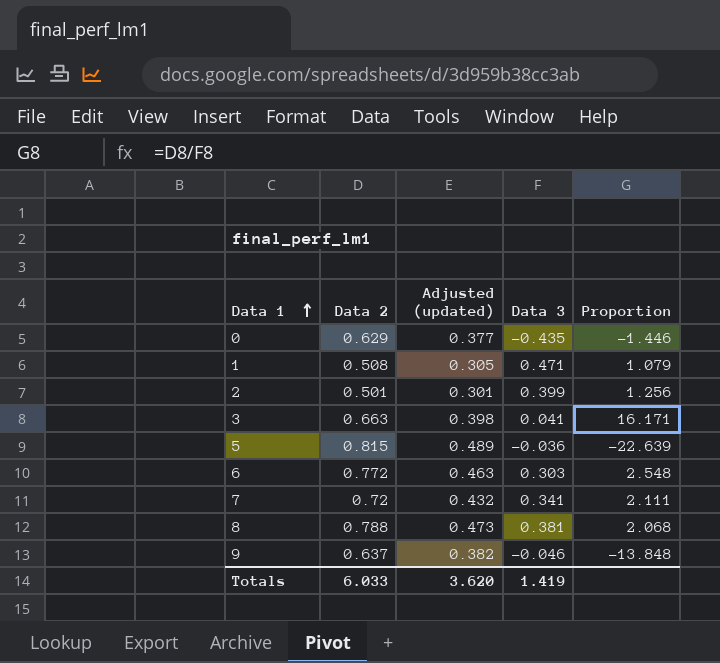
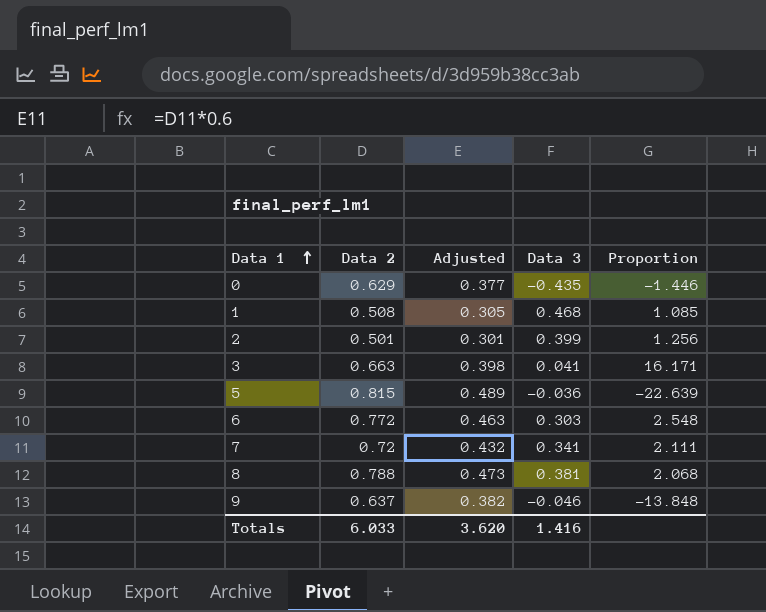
column name: Adjusted (updated) -> Adjusted
1 | Data 3: 0.471 -> 0.468
1 | Proportion: 1.079 -> 1.085
Totals | Data 3: 1.419 -> 1.416

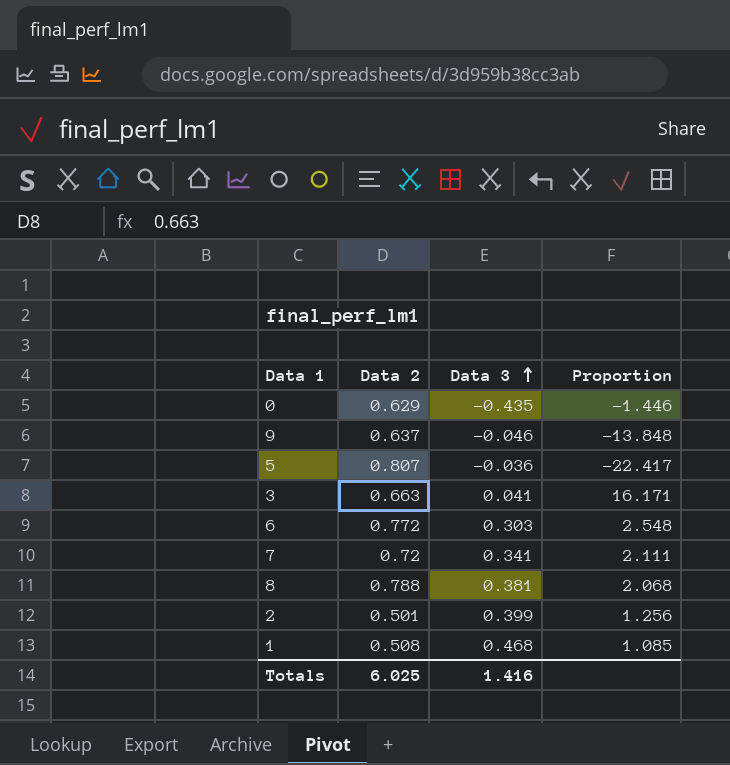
row order: Data 1 ascending -> Data 3 ascending
column Adjusted | formula: [Data 2] * 0.6 -> none
5 | Data 2: 0.815 -> 0.807
5 | Proportion: -22.639 -> -22.417
Totals | Data 2: 6.033 -> 6.025

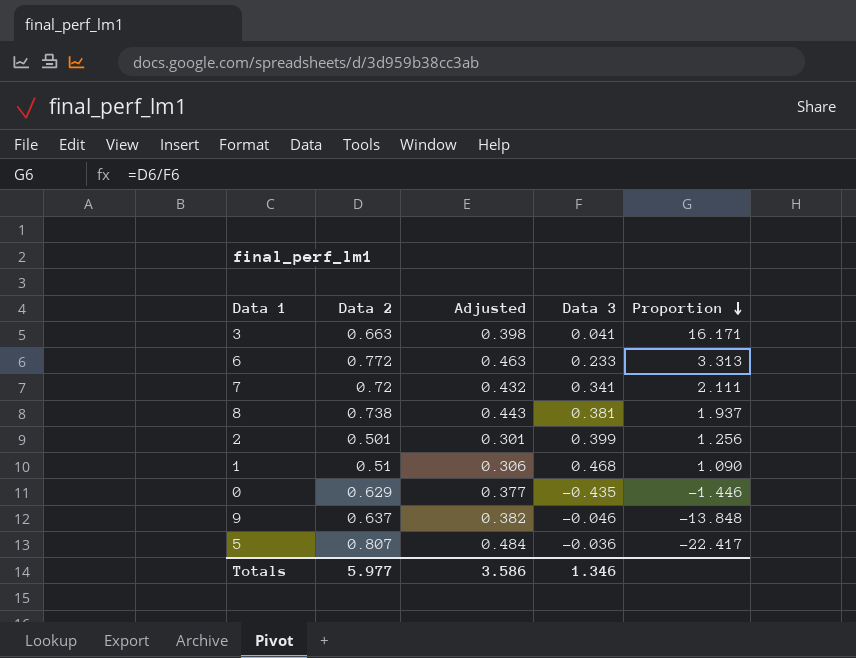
row order: Data 3 ascending -> Proportion descending
column Adjusted | formula: none -> [Data 2] * 0.6
6 | Data 3: 0.303 -> 0.233
6 | Proportion: 2.548 -> 3.313
8 | Data 2: 0.788 -> 0.738
8 | Proportion: 2.068 -> 1.937
1 | Data 2: 0.508 -> 0.51
1 | Proportion: 1.085 -> 1.090
Totals | Data 2: 6.025 -> 5.977
Totals | Data 3: 1.416 -> 1.346

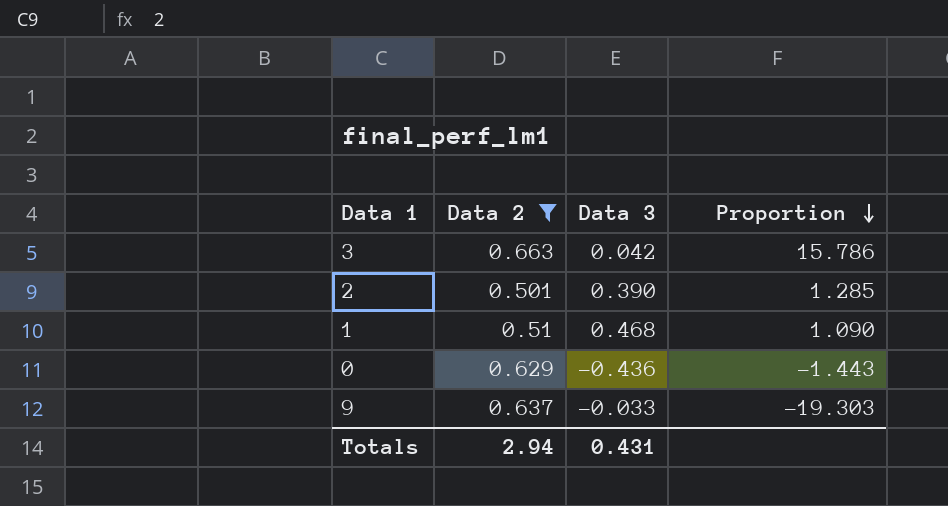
filter: none -> Data 2 <= 0.663
column Adjusted | formula: [Data 2] * 0.6 -> none
3 | Data 3: 0.041 -> 0.042
3 | Proportion: 16.171 -> 15.786
2 | Data 3: 0.399 -> 0.390
2 | Proportion: 1.256 -> 1.285
0 | Data 3: -0.435 -> -0.436
0 | Proportion: -1.446 -> -1.443
9 | Data 3: -0.046 -> -0.033
9 | Proportion: -13.848 -> -19.303
Totals | Data 2: 5.977 -> 2.94
Totals | Data 3: 1.346 -> 0.431

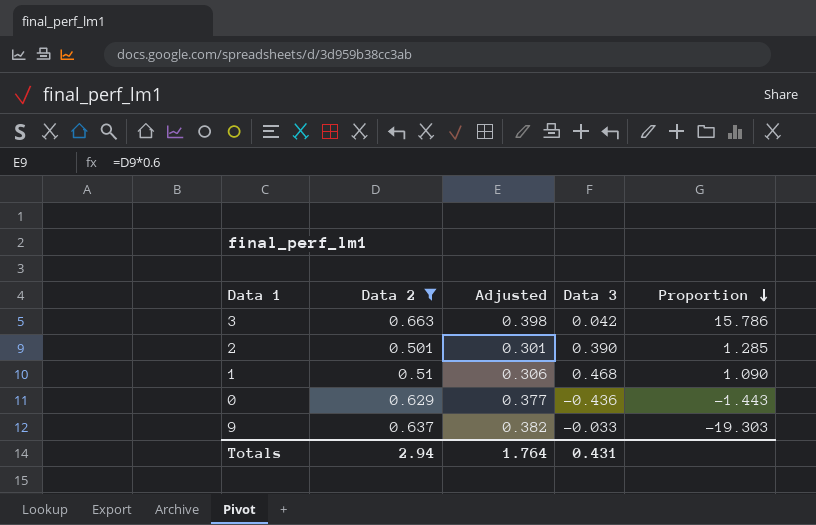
column Adjusted | formula: none -> [Data 2] * 0.6

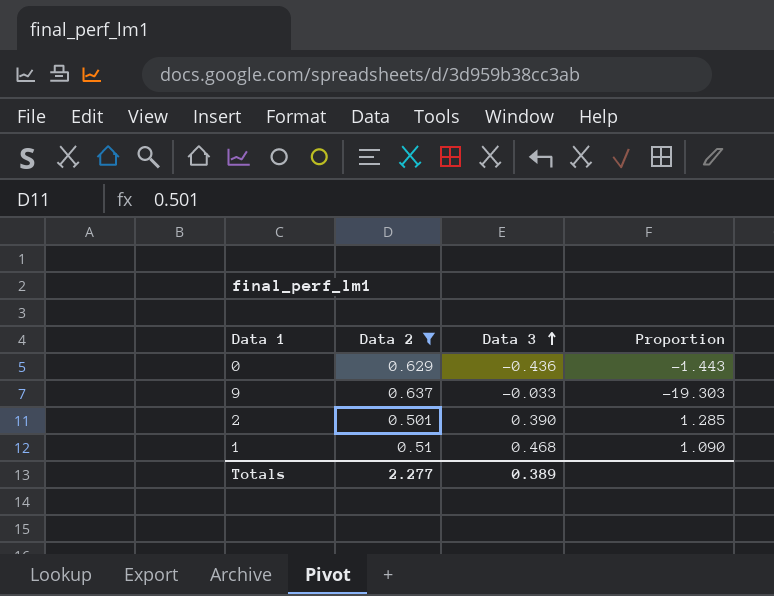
row order: Proportion descending -> Data 3 ascending
column Adjusted | formula: [Data 2] * 0.6 -> none
row 3: 0.663 | 0.398 | 0.042 | 15.786 -> none
Totals | Data 2: 2.94 -> 2.277
Totals | Data 3: 0.431 -> 0.389

